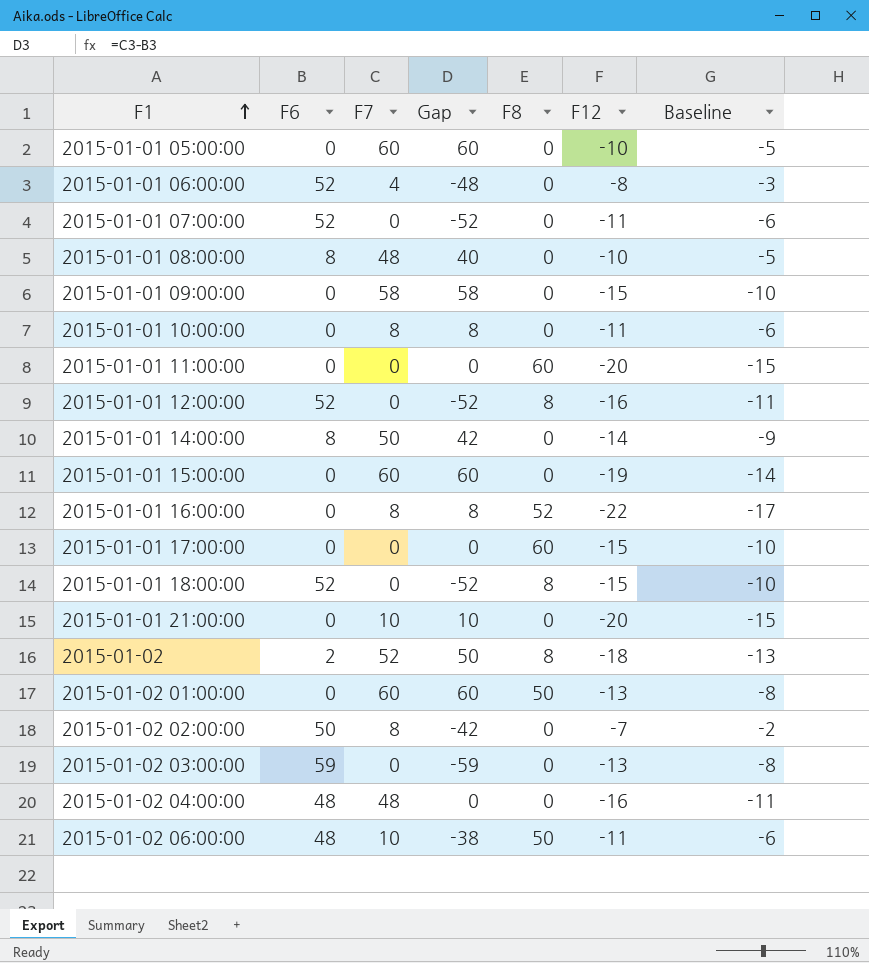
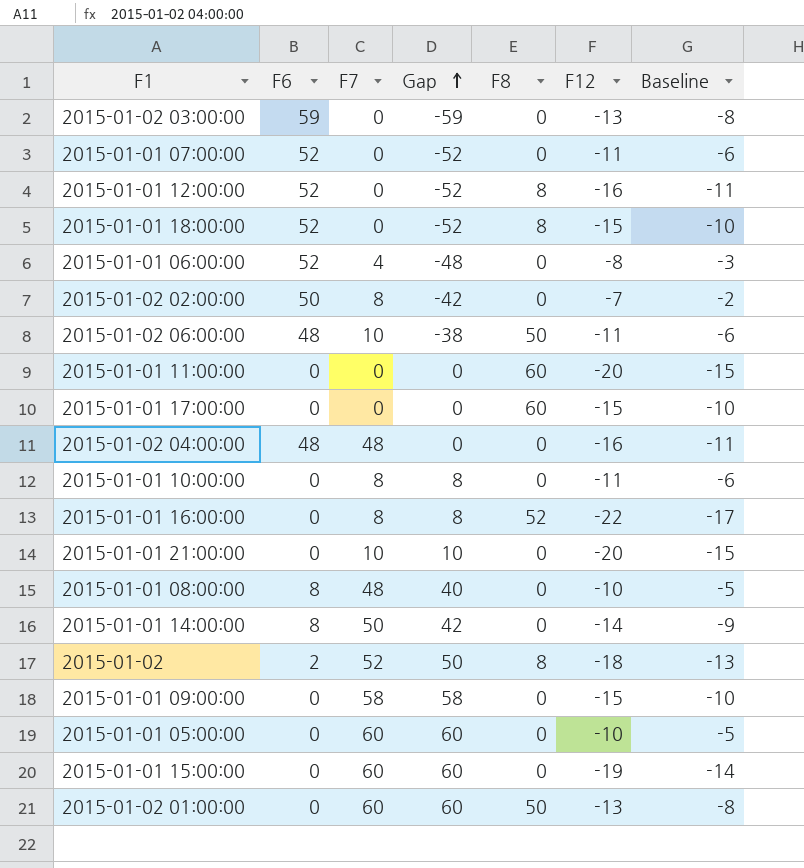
row order: F1 ascending -> Gap ascending

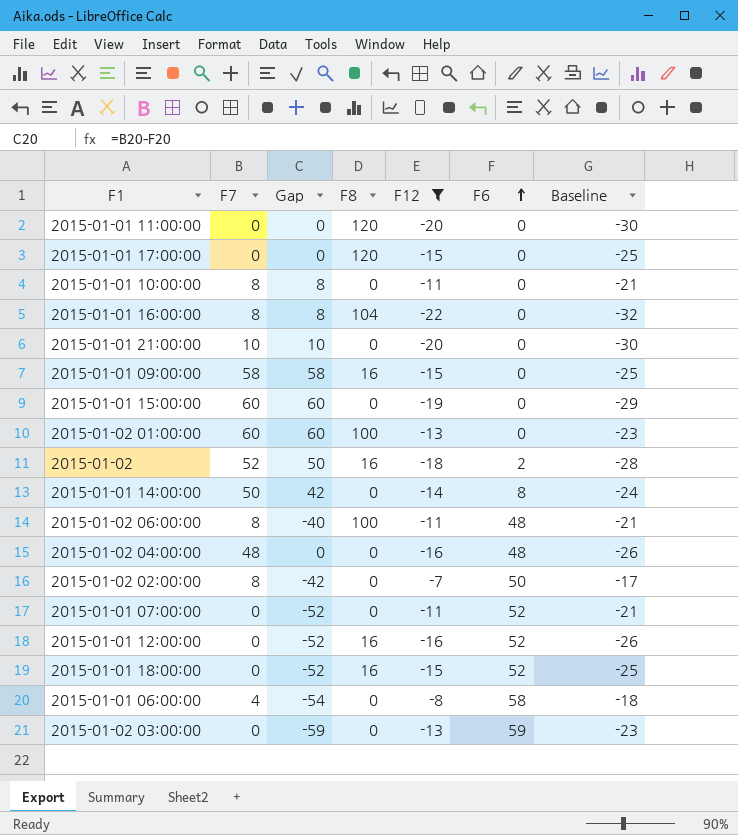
filter: none -> F12 != -10
row order: Gap ascending -> F6 ascending
column F6 | position: 2 -> 6
column Baseline | formula: [F12] + 5 -> [F12] - 10
2015-01-01 11:00:00 | F8: 60 -> 120
2015-01-01 17:00:00 | F8: 60 -> 120
2015-01-01 16:00:00 | F8: 52 -> 104
2015-01-01 09:00:00 | F8: 0 -> 16
2015-01-02 01:00:00 | F8: 50 -> 100
2015-01-02 | F8: 8 -> 16
2015-01-02 06:00:00 | F7: 10 -> 8
2015-01-02 06:00:00 | Gap: -38 -> -40
2015-01-02 06:00:00 | F8: 50 -> 100
2015-01-01 12:00:00 | F8: 8 -> 16
2015-01-01 18:00:00 | F8: 8 -> 16
2015-01-01 06:00:00 | Gap: -48 -> -54
2015-01-01 06:00:00 | F6: 52 -> 58

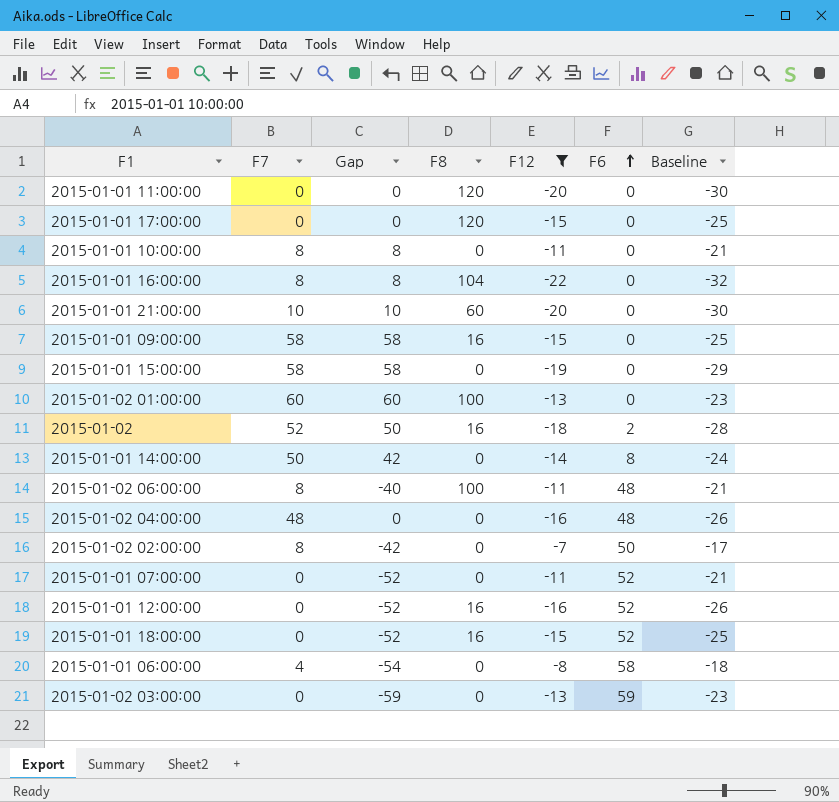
2015-01-01 21:00:00 | F8: 0 -> 60
2015-01-01 15:00:00 | F7: 60 -> 58
2015-01-01 15:00:00 | Gap: 60 -> 58

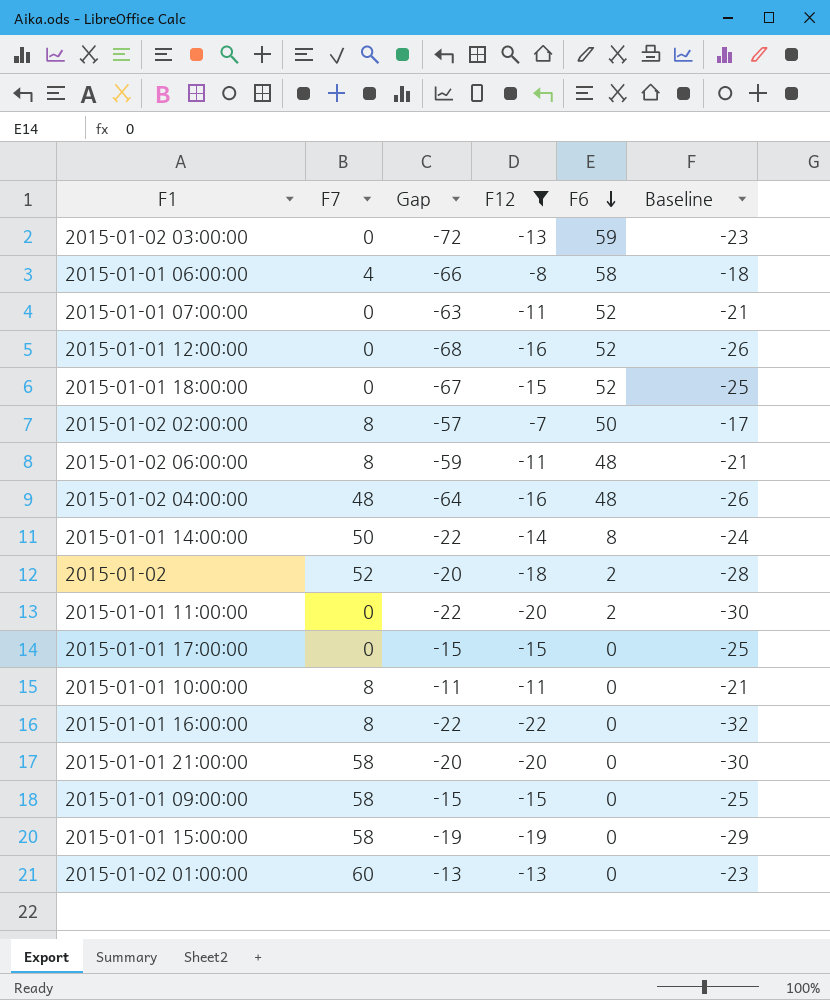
row order: F6 ascending -> F6 descending
column F8 | position: 4 -> none
column Gap | formula: [F7] - [F6] -> [F12] - [F6]
2015-01-01 11:00:00 | F6: 0 -> 2
2015-01-01 21:00:00 | F7: 10 -> 58

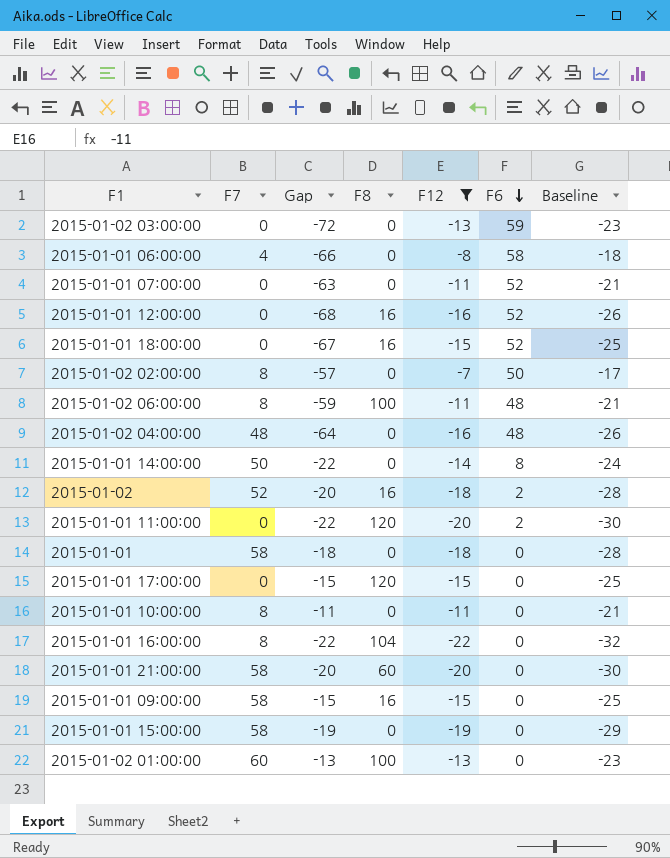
column F8 | position: none -> 4
row 2015-01-01: none -> 58 | -18 | 0 | -18 | 0 | -28

